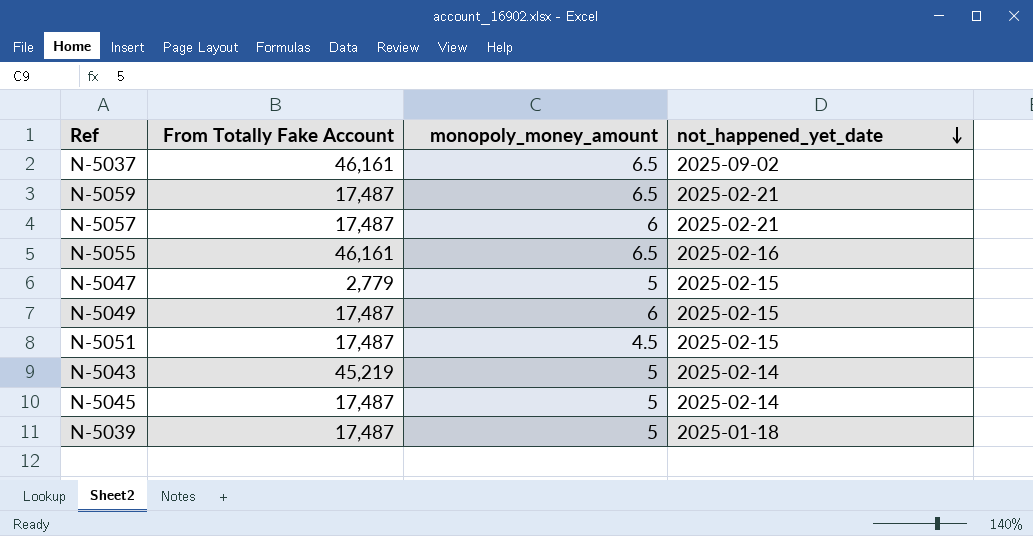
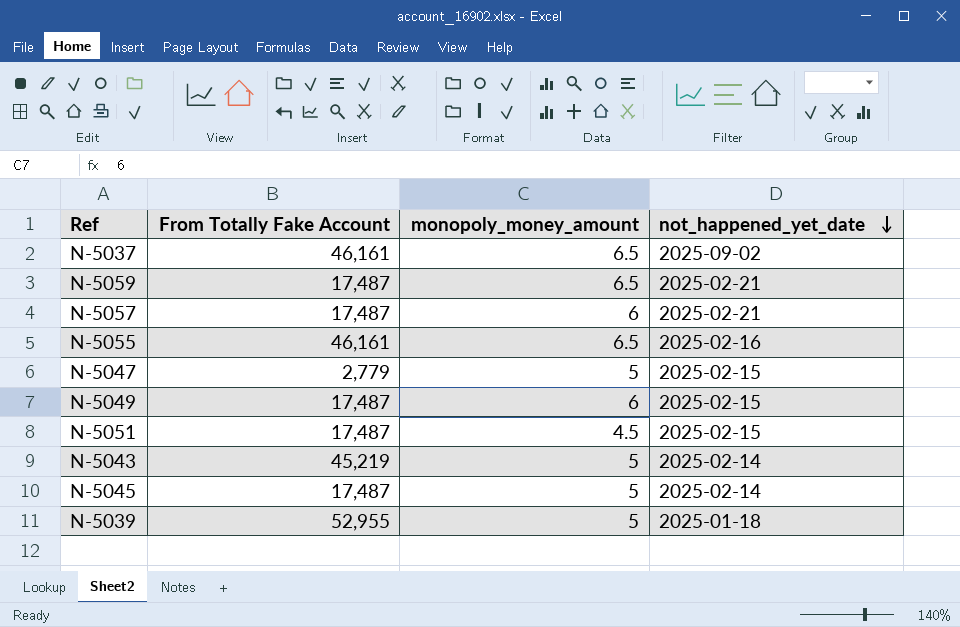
N-5039 | From Totally Fake Account: 17,487 -> 52,955

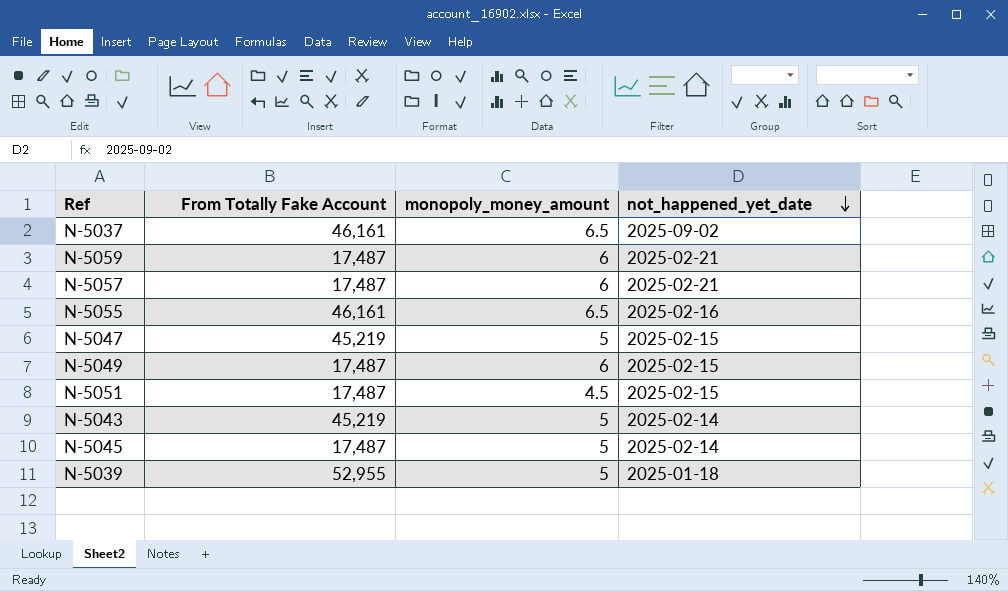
N-5059 | monopoly_money_amount: 6.5 -> 6
N-5047 | From Totally Fake Account: 2,779 -> 45,219

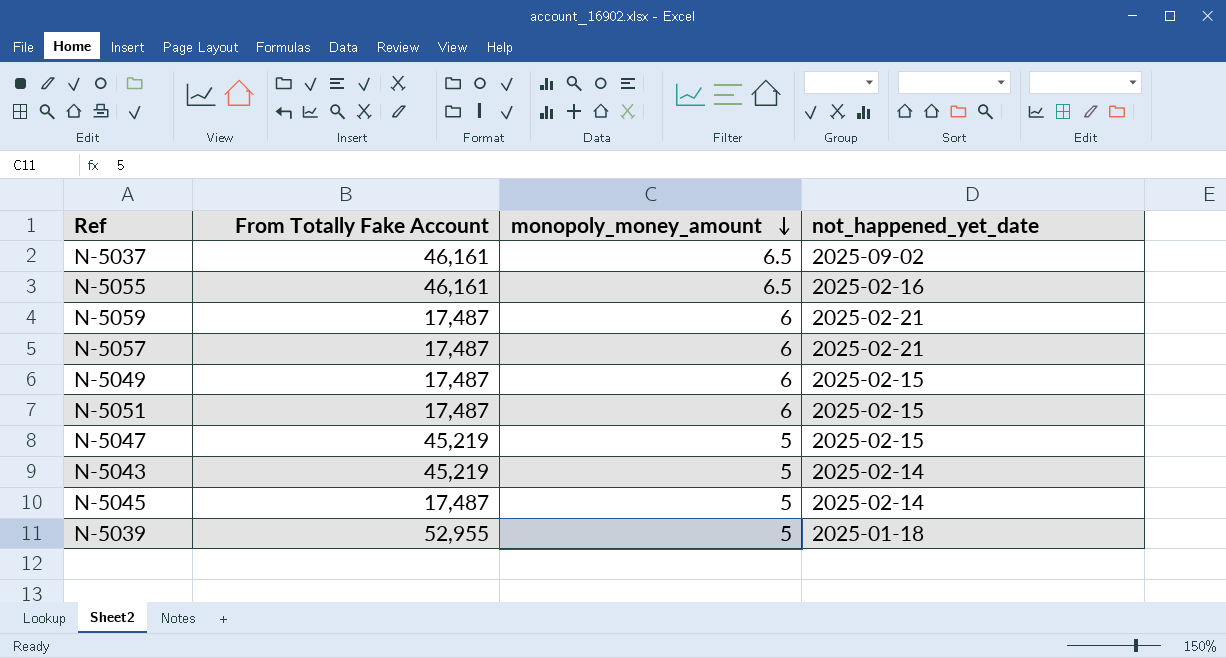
row order: not_happened_yet_date descending -> monopoly_money_amount descending
N-5051 | monopoly_money_amount: 4.5 -> 6

